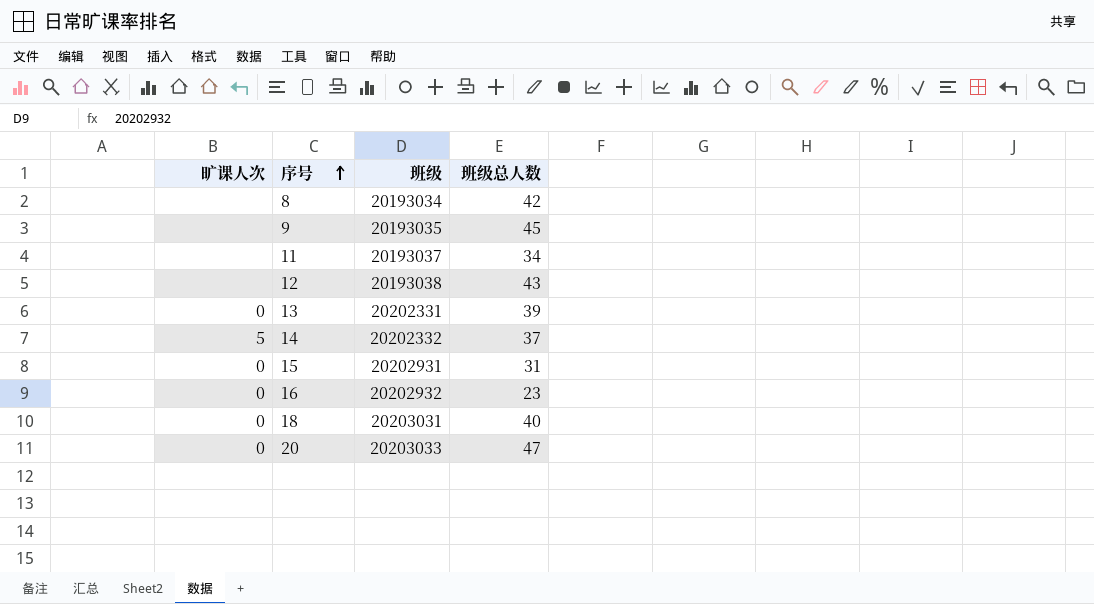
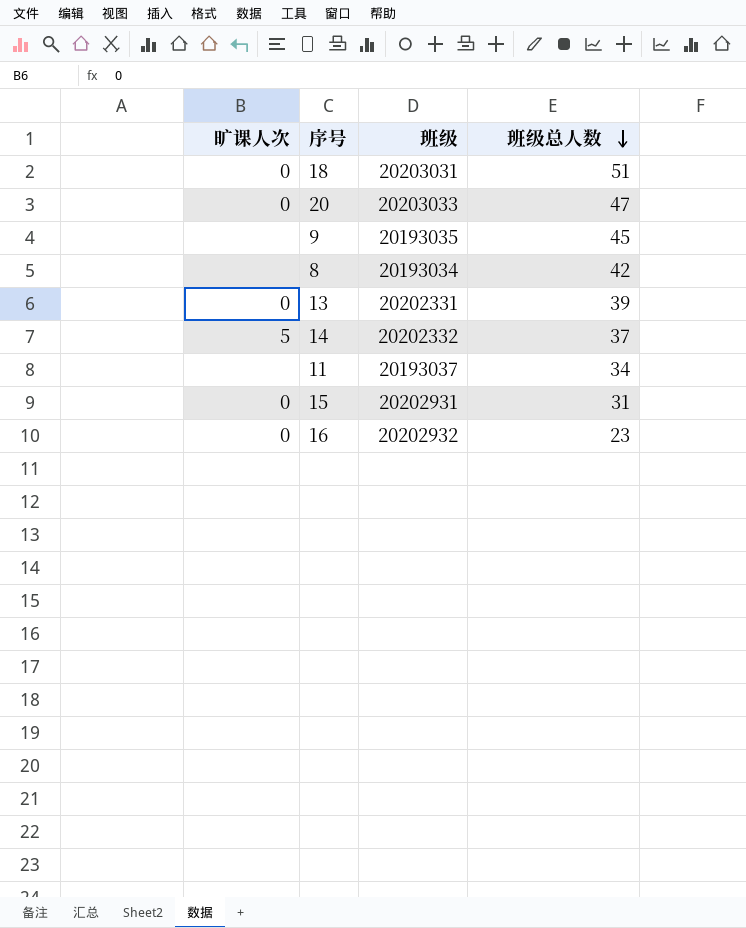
row order: 序号 ascending -> 班级总人数 descending
row 12: none | 20193038 | 43 -> none
18 | 班级总人数: 40 -> 51

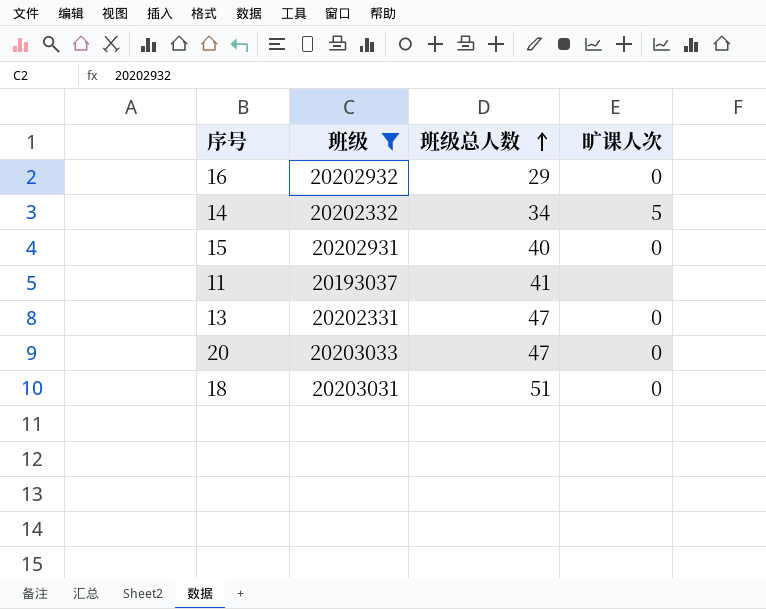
filter: none -> 班级 >= 20193037
row order: 班级总人数 descending -> 班级总人数 ascending
column 旷课人次 | position: 1 -> 4
16 | 班级总人数: 23 -> 29
14 | 班级总人数: 37 -> 34
15 | 班级总人数: 31 -> 40
11 | 班级总人数: 34 -> 41
13 | 班级总人数: 39 -> 47

